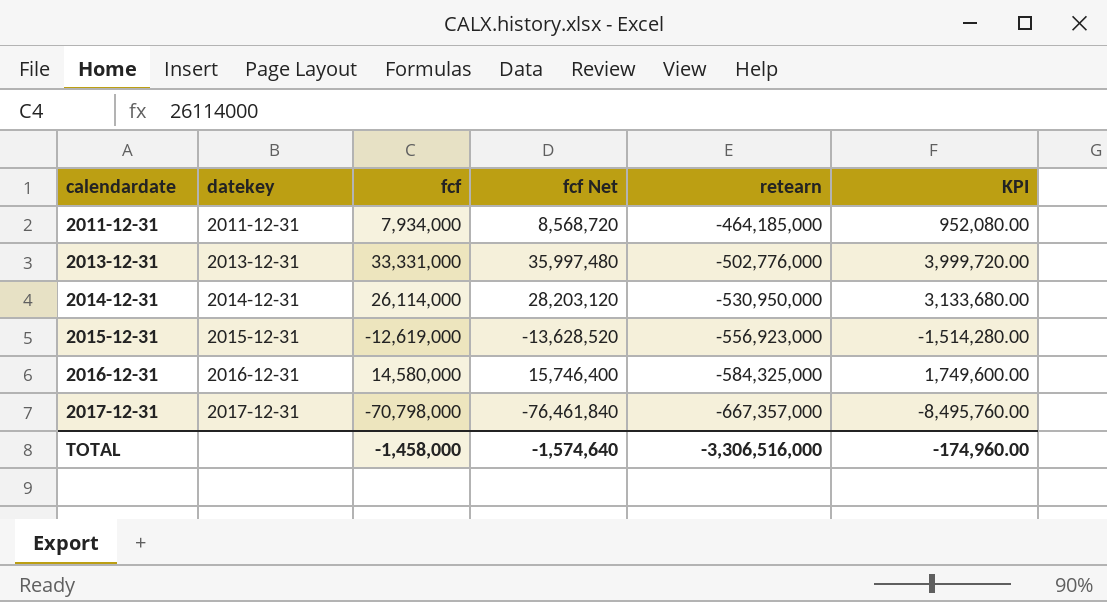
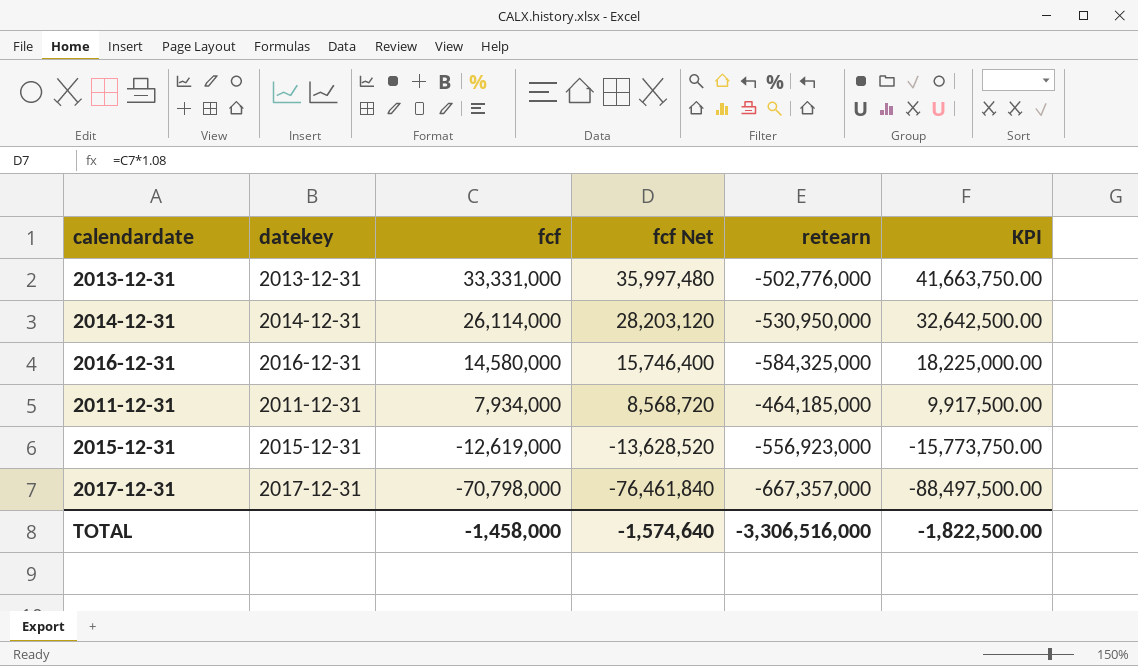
row order: calendardate ascending -> fcf descending
column KPI | formula: [fcf] * 0.12 -> [fcf] * 1.25
TOTAL | KPI: -174,960.00 -> -1,822,500.00

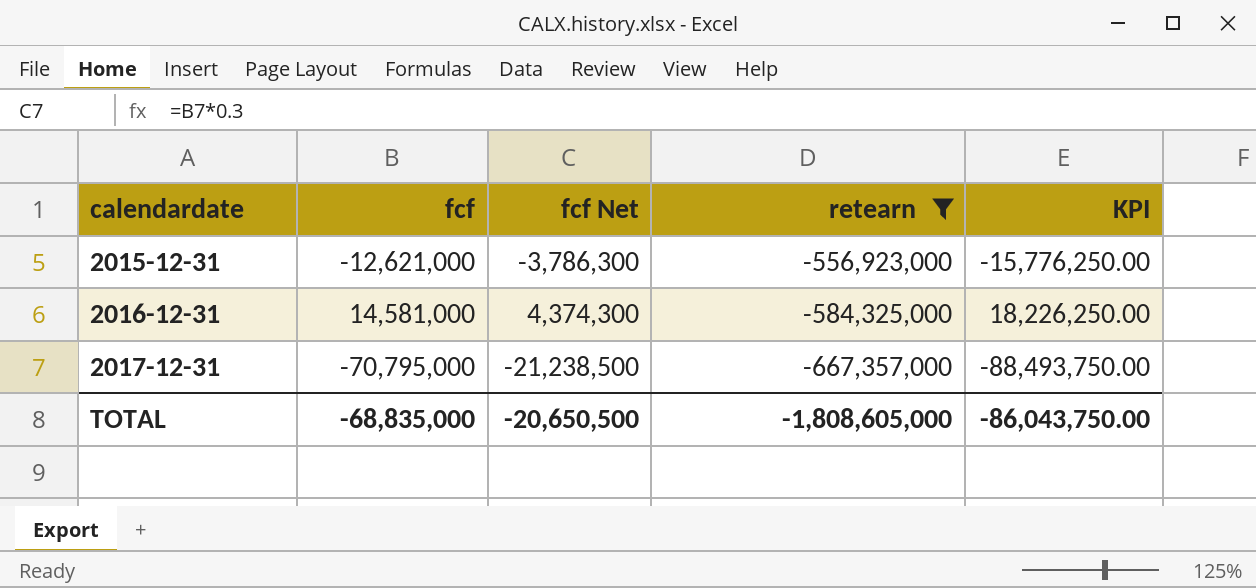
filter: none -> retearn <= -556,923,000
row order: fcf descending -> calendardate ascending
column datekey | position: 2 -> none
column fcf Net | formula: [fcf] * 1.08 -> [fcf] * 0.3
2015-12-31 | fcf: -12,619,000 -> -12,621,000
2015-12-31 | KPI: -15,773,750.00 -> -15,776,250.00
2016-12-31 | fcf: 14,580,000 -> 14,581,000
2016-12-31 | KPI: 18,225,000.00 -> 18,226,250.00
2017-12-31 | fcf: -70,798,000 -> -70,795,000
2017-12-31 | KPI: -88,497,500.00 -> -88,493,750.00
TOTAL | fcf: -1,458,000 -> -68,835,000
TOTAL | fcf Net: -1,574,640 -> -20,650,500
TOTAL | retearn: -3,306,516,000 -> -1,808,605,000
TOTAL | KPI: -1,822,500.00 -> -86,043,750.00

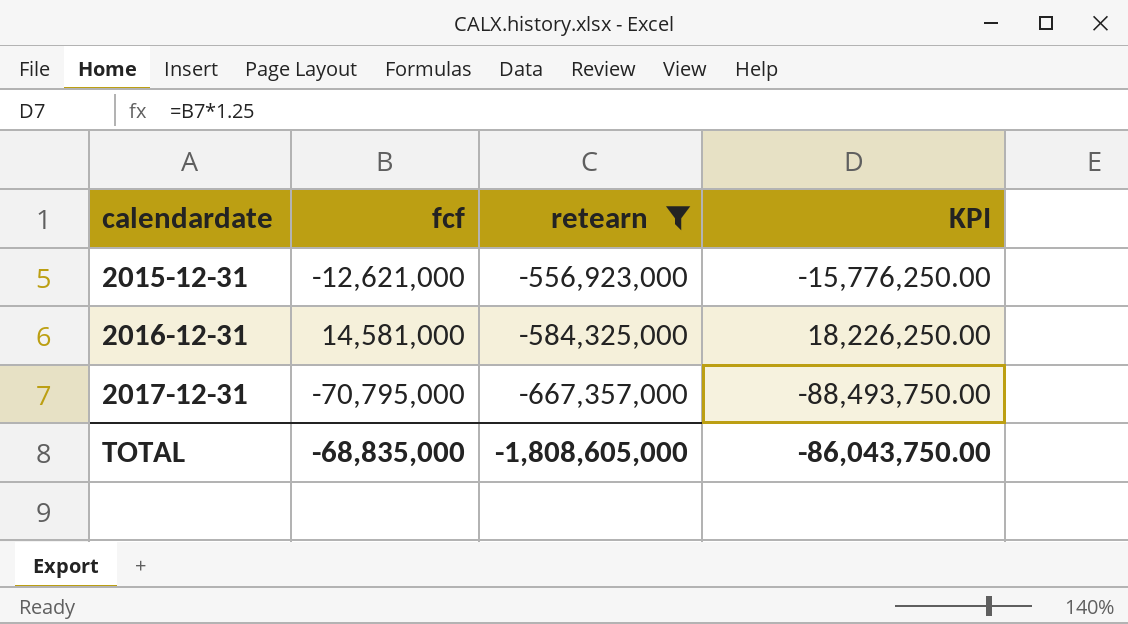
column fcf Net | formula: [fcf] * 0.3 -> none

